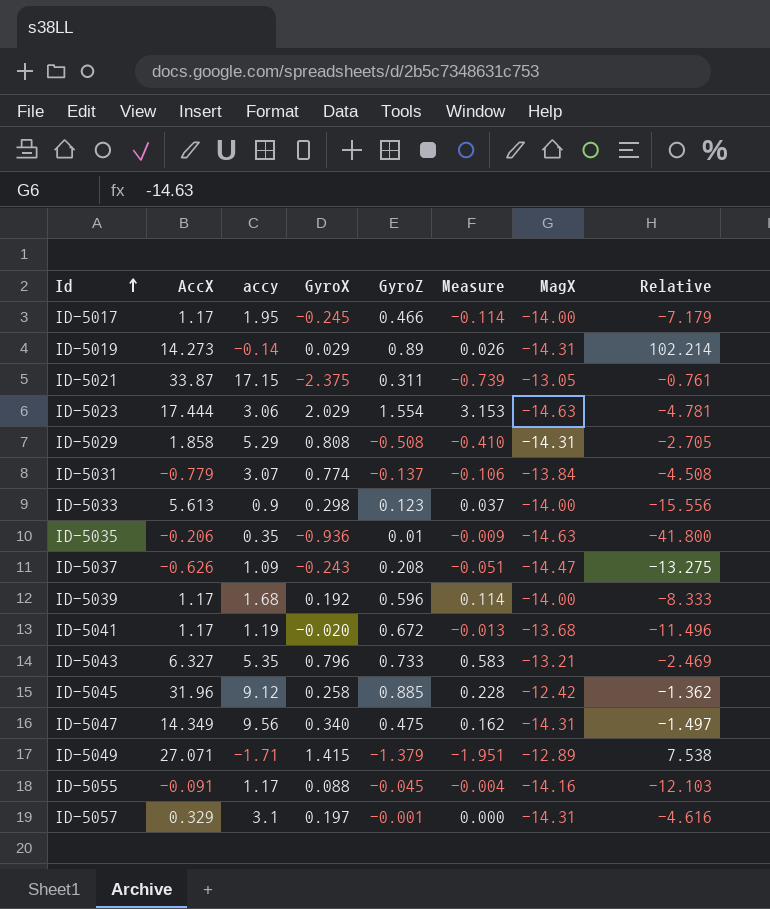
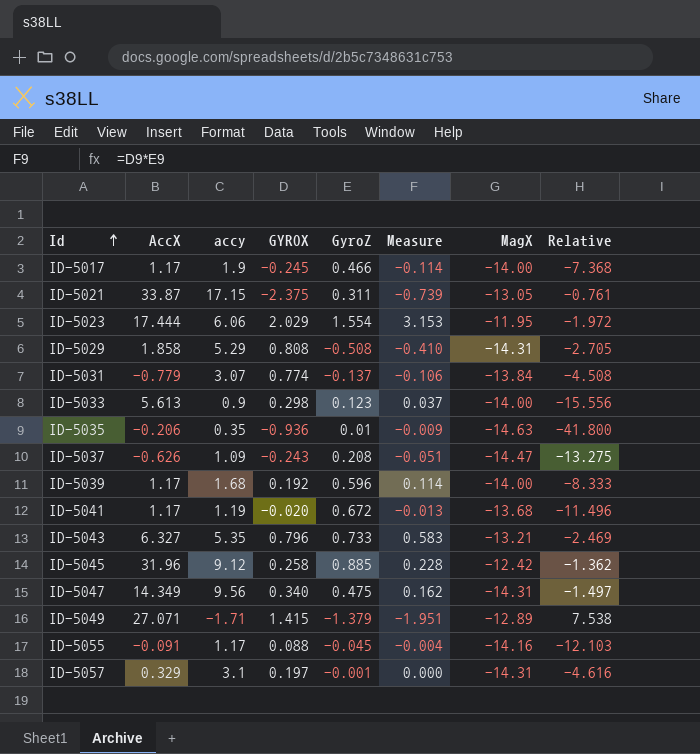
column name: GyroX -> GYROX
row ID-5019: 14.273 | -0.14 | 0.029 | 0.89 | 0.026 | -14.31 | 102.214 -> none
ID-5017 | accy: 1.95 -> 1.9
ID-5017 | Relative: -7.179 -> -7.368
ID-5023 | accy: 3.06 -> 6.06
ID-5023 | MagX: -14.63 -> -11.95
ID-5023 | Relative: -4.781 -> -1.972

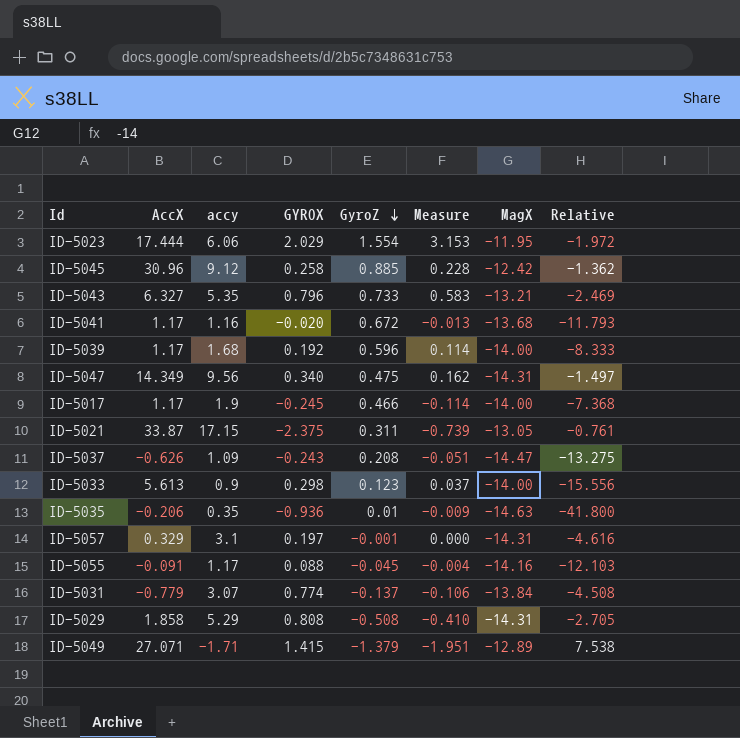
row order: Id ascending -> GyroZ descending
ID-5045 | AccX: 31.96 -> 30.96
ID-5041 | accy: 1.19 -> 1.16
ID-5041 | Relative: -11.496 -> -11.793

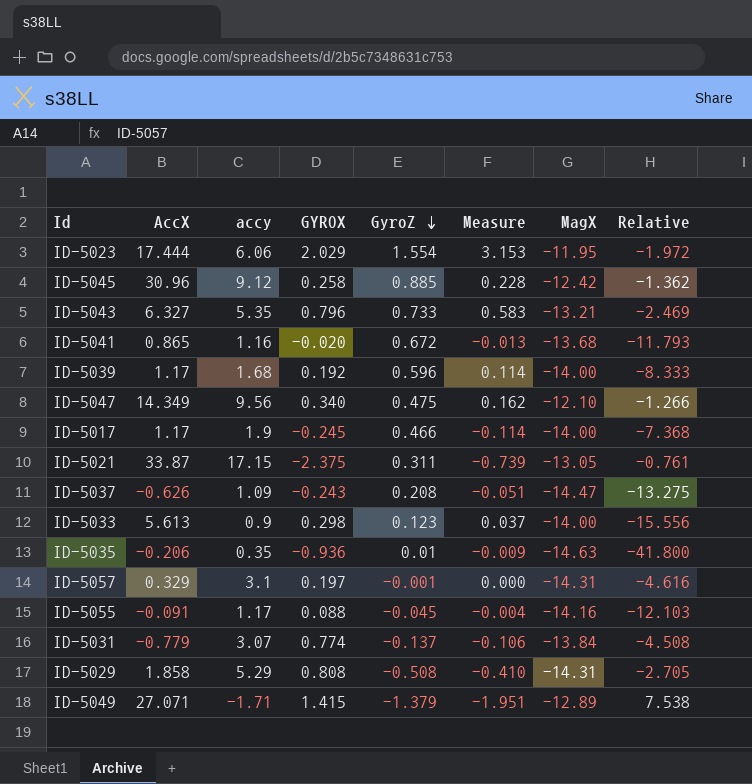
ID-5041 | AccX: 1.17 -> 0.865
ID-5047 | MagX: -14.31 -> -12.10
ID-5047 | Relative: -1.497 -> -1.266

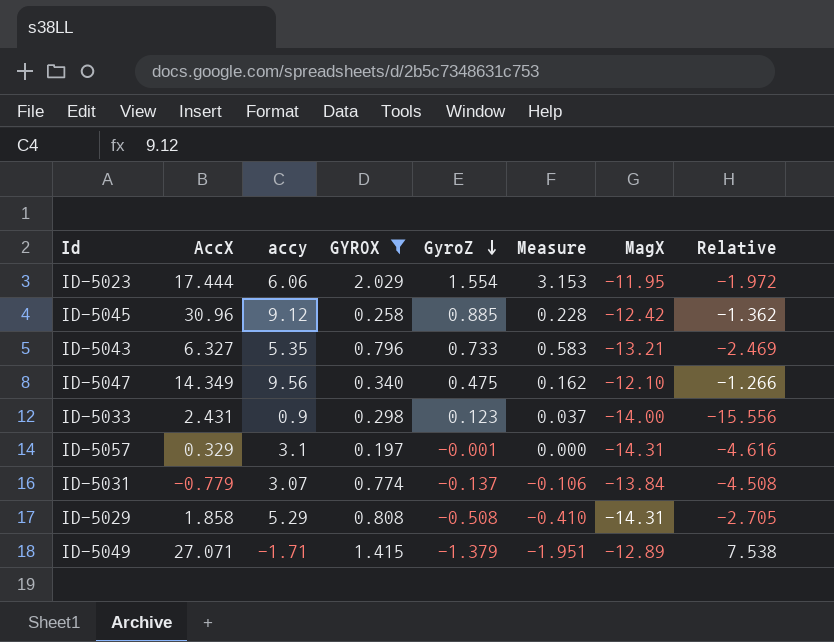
filter: none -> GYROX >= 0.197
ID-5033 | AccX: 5.613 -> 2.431

